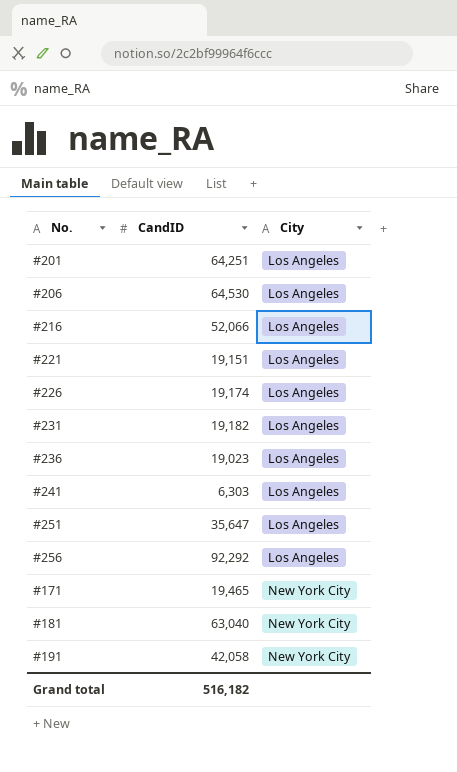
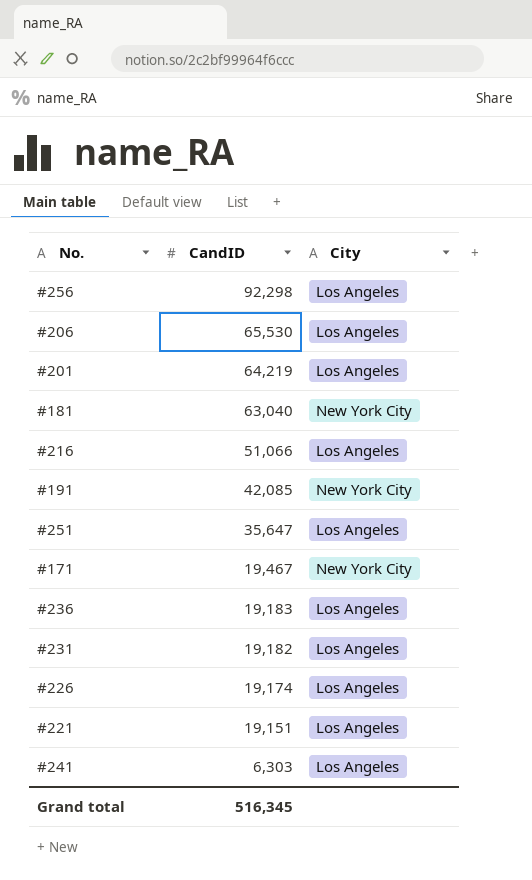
row order: City ascending -> CandID descending
#256 | CandID: 92,292 -> 92,298
#206 | CandID: 64,530 -> 65,530
#201 | CandID: 64,251 -> 64,219
#216 | CandID: 52,066 -> 51,066
#191 | CandID: 42,058 -> 42,085
#171 | CandID: 19,465 -> 19,467
#236 | CandID: 19,023 -> 19,183
Grand total | CandID: 516,182 -> 516,345

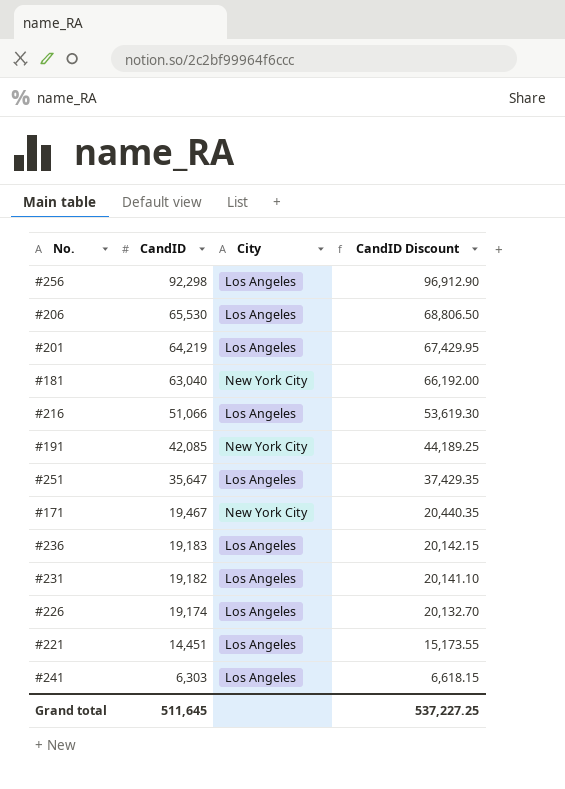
column CandID Discount | formula: none -> [CandID] * 1.05
#221 | CandID: 19,151 -> 14,451
Grand total | CandID: 516,345 -> 511,645

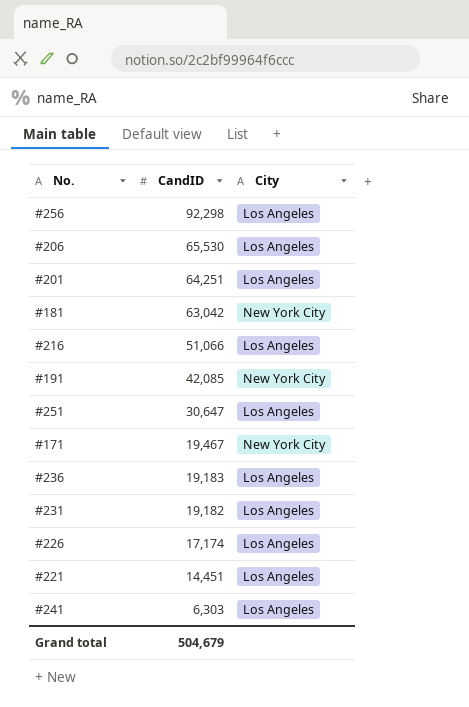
column CandID Discount | formula: [CandID] * 1.05 -> none
#201 | CandID: 64,219 -> 64,251
#181 | CandID: 63,040 -> 63,042
#251 | CandID: 35,647 -> 30,647
#226 | CandID: 19,174 -> 17,174
Grand total | CandID: 511,645 -> 504,679

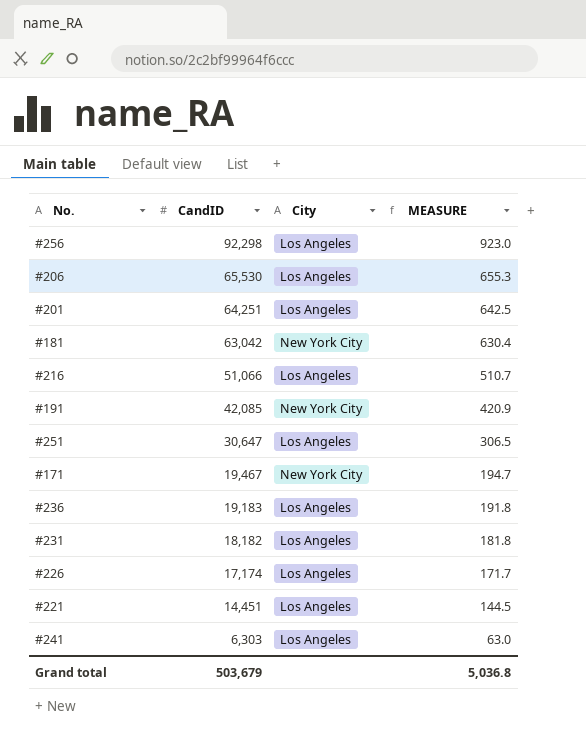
column MEASURE | formula: none -> [CandID] * 0.01
#231 | CandID: 19,182 -> 18,182
Grand total | CandID: 504,679 -> 503,679

